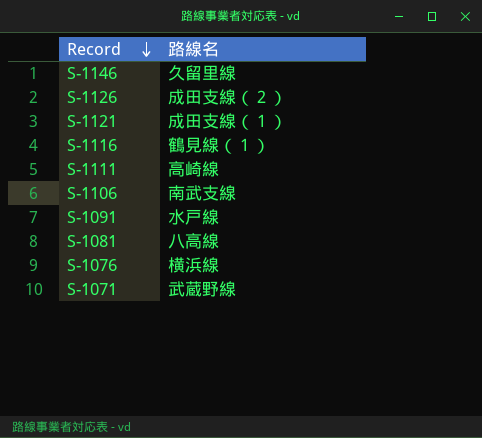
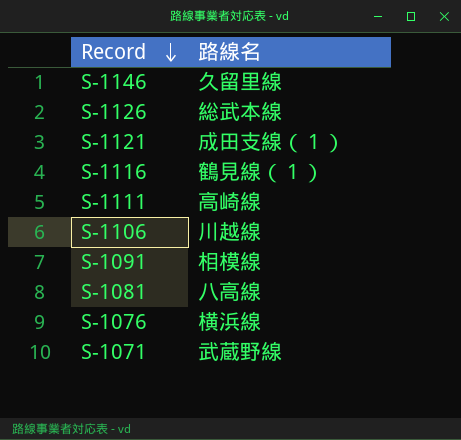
S-1126 | 路線名: 成田支線（２） -> 総武本線
S-1106 | 路線名: 南武支線 -> 川越線
S-1091 | 路線名: 水戸線 -> 相模線

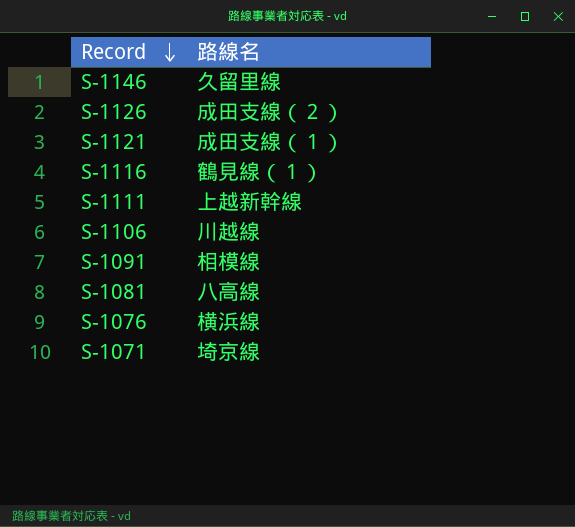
S-1126 | 路線名: 総武本線 -> 成田支線（２）
S-1111 | 路線名: 高崎線 -> 上越新幹線
S-1071 | 路線名: 武蔵野線 -> 埼京線

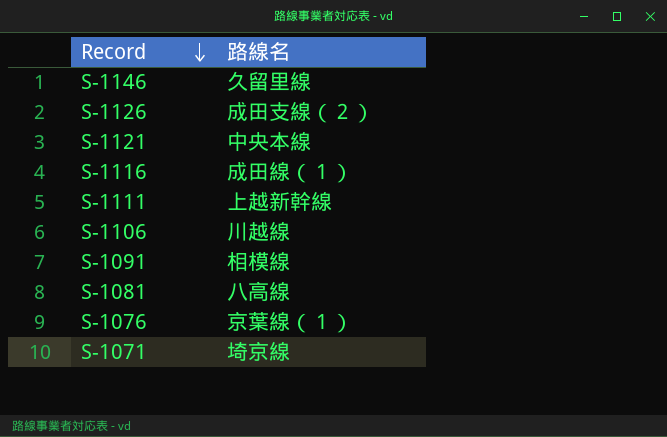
S-1121 | 路線名: 成田支線（１） -> 中央本線
S-1116 | 路線名: 鶴見線（１） -> 成田線（１）
S-1076 | 路線名: 横浜線 -> 京葉線（１）

